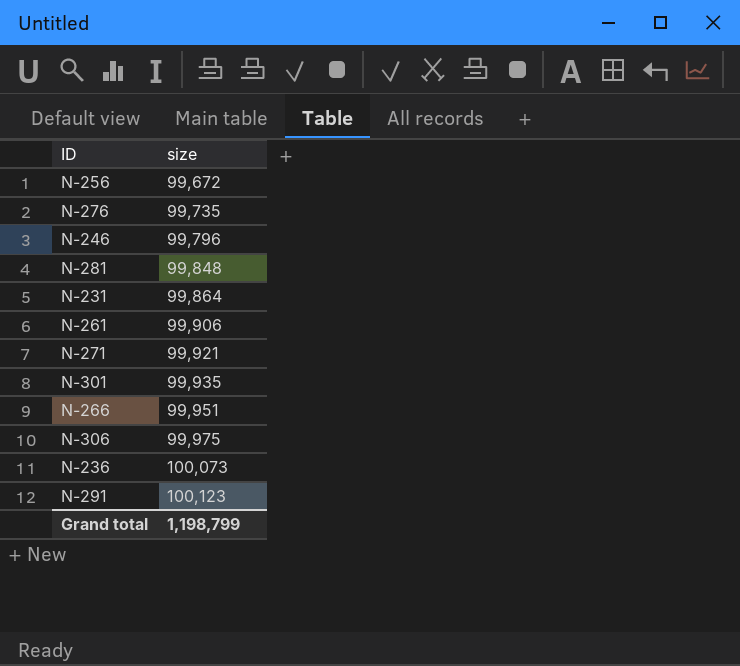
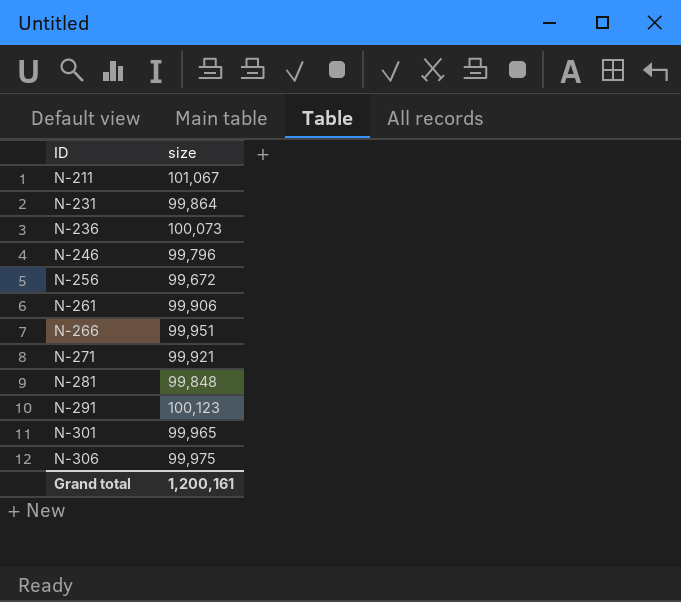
row order: size ascending -> ID ascending
row N-276: 99,735 -> none
row N-211: none -> 101,067
N-301 | size: 99,935 -> 99,965
Grand total | size: 1,198,799 -> 1,200,161

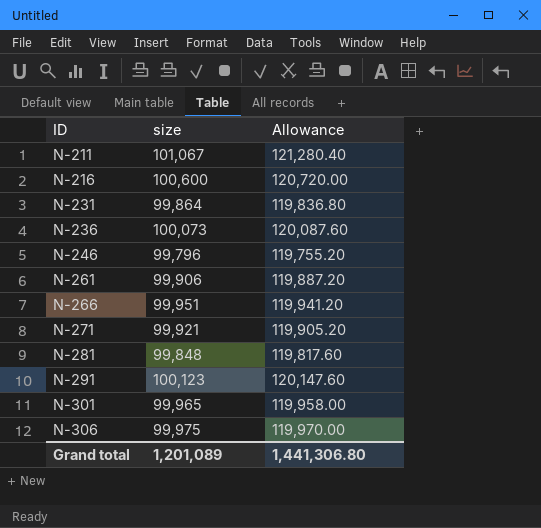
column Allowance | formula: none -> [size] * 1.2
row N-256: 99,672 -> none
row N-216: none -> 100,600 | 120,720.00
Grand total | size: 1,200,161 -> 1,201,089

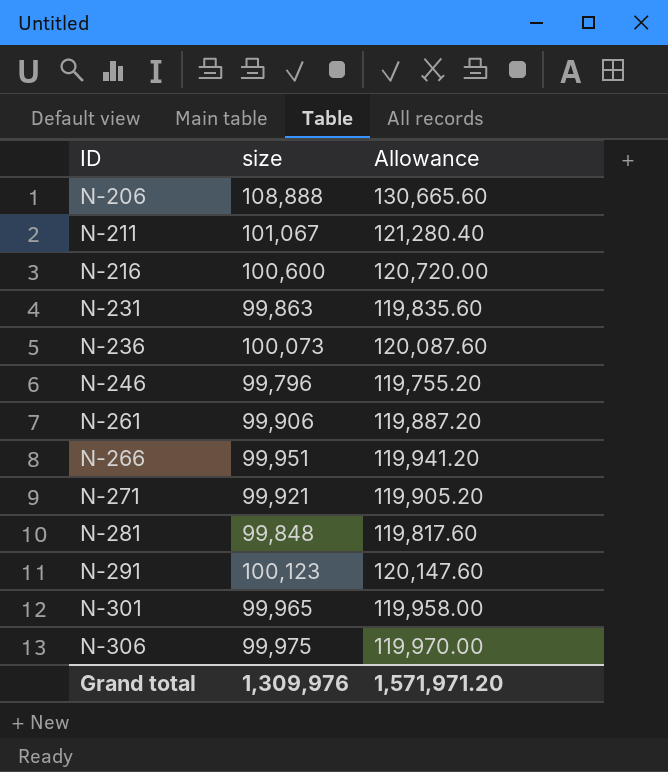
row N-206: none -> 108,888 | 130,665.60
N-231 | size: 99,864 -> 99,863
N-231 | Allowance: 119,836.80 -> 119,835.60
Grand total | size: 1,201,089 -> 1,309,976
Grand total | Allowance: 1,441,306.80 -> 1,571,971.20

